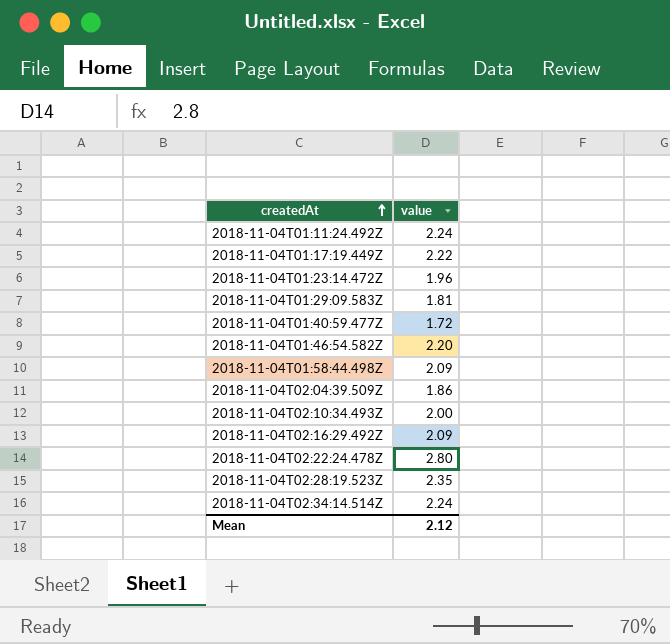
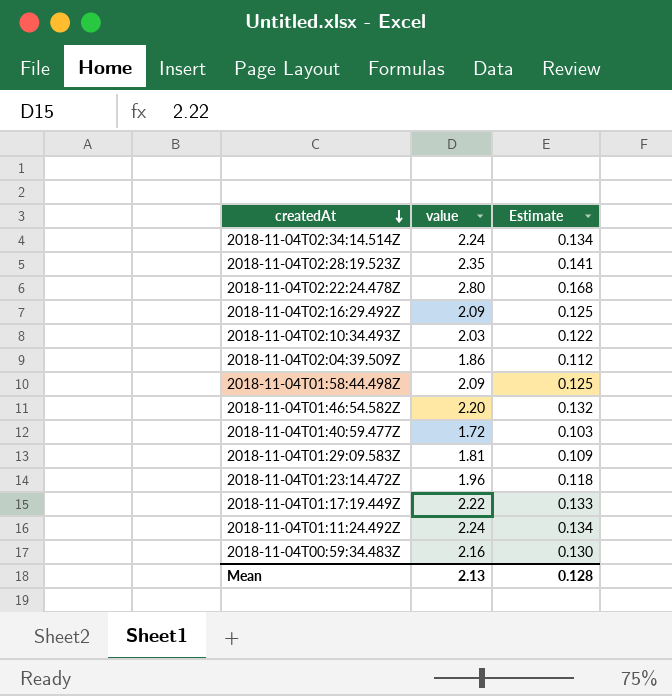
row order: createdAt ascending -> createdAt descending
column Estimate | formula: none -> [value] * 0.06
2018-11-04T02:10:34.493Z | value: 2.00 -> 2.03
row 2018-11-04T00:59:34.483Z: none -> 2.16 | 0.130
Mean | value: 2.12 -> 2.13

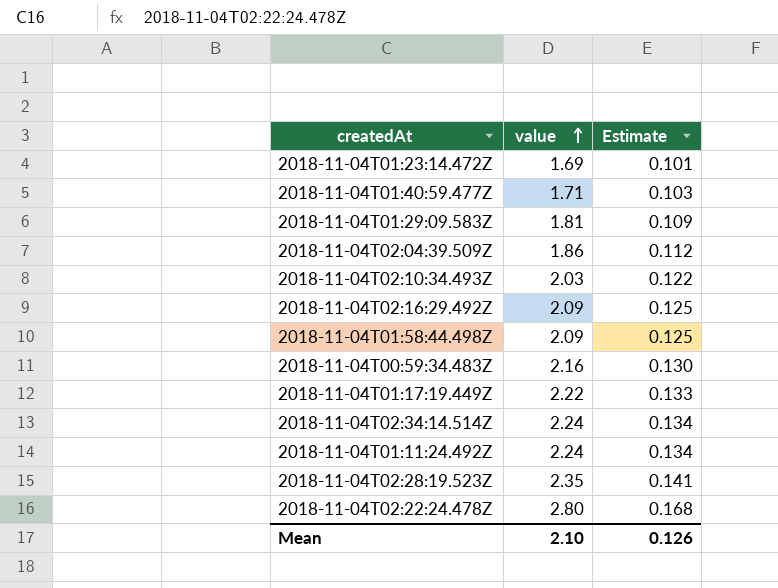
row order: createdAt descending -> value ascending
row 2018-11-04T01:46:54.582Z: 2.20 | 0.132 -> none
2018-11-04T01:23:14.472Z | value: 1.96 -> 1.69
2018-11-04T01:23:14.472Z | Estimate: 0.118 -> 0.101
2018-11-04T01:40:59.477Z | value: 1.72 -> 1.71
Mean | value: 2.13 -> 2.10
Mean | Estimate: 0.128 -> 0.126

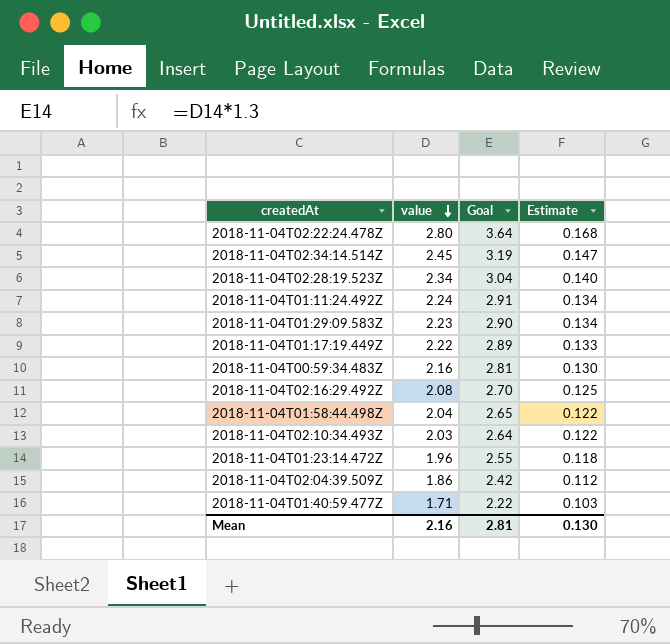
row order: value ascending -> value descending
column Goal | formula: none -> [value] * 1.3
2018-11-04T02:34:14.514Z | value: 2.24 -> 2.45
2018-11-04T02:34:14.514Z | Estimate: 0.134 -> 0.147
2018-11-04T02:28:19.523Z | value: 2.35 -> 2.34
2018-11-04T02:28:19.523Z | Estimate: 0.141 -> 0.140
2018-11-04T01:29:09.583Z | value: 1.81 -> 2.23
2018-11-04T01:29:09.583Z | Estimate: 0.109 -> 0.134
2018-11-04T02:16:29.492Z | value: 2.09 -> 2.08
2018-11-04T01:58:44.498Z | value: 2.09 -> 2.04
2018-11-04T01:58:44.498Z | Estimate: 0.125 -> 0.122
2018-11-04T01:23:14.472Z | value: 1.69 -> 1.96
2018-11-04T01:23:14.472Z | Estimate: 0.101 -> 0.118
Mean | value: 2.10 -> 2.16
Mean | Estimate: 0.126 -> 0.130

